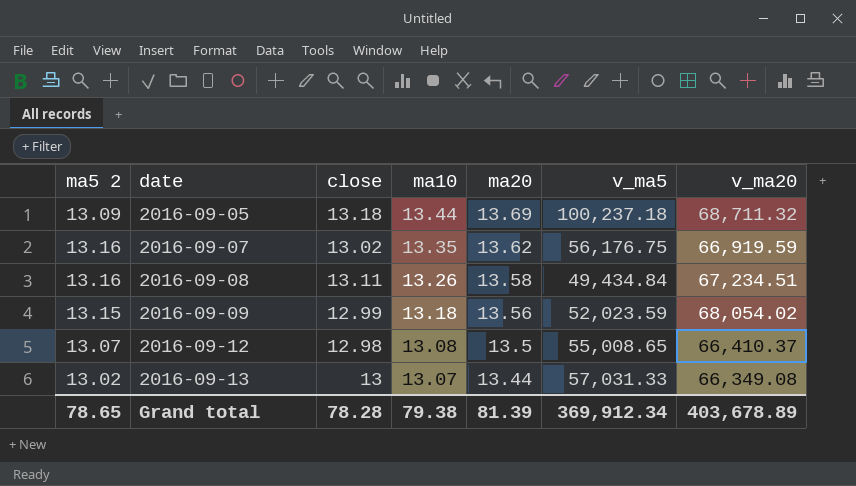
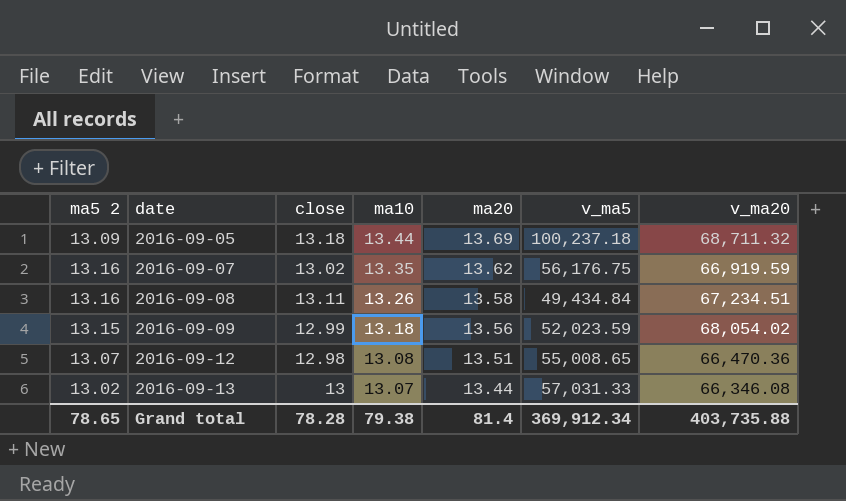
2016-09-12 | ma20: 13.5 -> 13.51
2016-09-12 | v_ma20: 66,410.37 -> 66,470.36
2016-09-13 | v_ma20: 66,349.08 -> 66,346.08
Grand total | ma20: 81.39 -> 81.4
Grand total | v_ma20: 403,678.89 -> 403,735.88

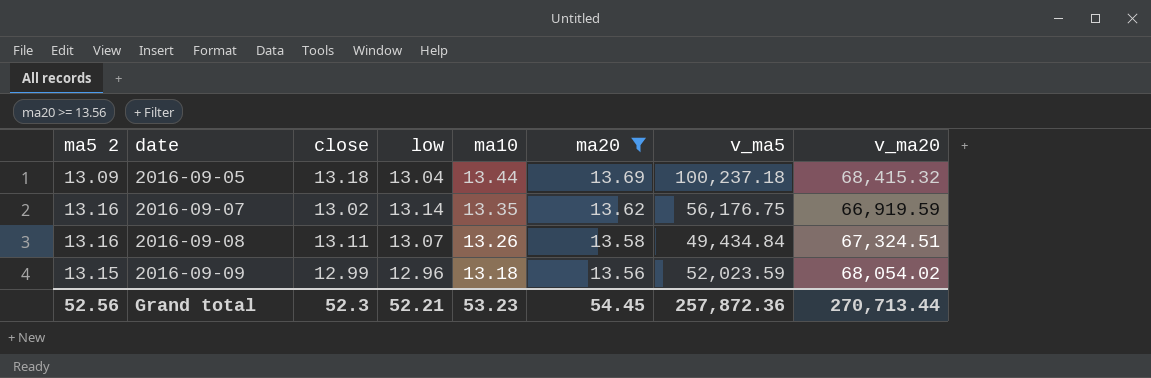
filter: none -> ma20 >= 13.56
column low | position: none -> 4
2016-09-05 | v_ma20: 68,711.32 -> 68,415.32
2016-09-08 | v_ma20: 67,234.51 -> 67,324.51
Grand total | ma5 2: 78.65 -> 52.56
Grand total | close: 78.28 -> 52.3
Grand total | ma10: 79.38 -> 53.23
Grand total | ma20: 81.4 -> 54.45
Grand total | v_ma5: 369,912.34 -> 257,872.36
Grand total | v_ma20: 403,735.88 -> 270,713.44

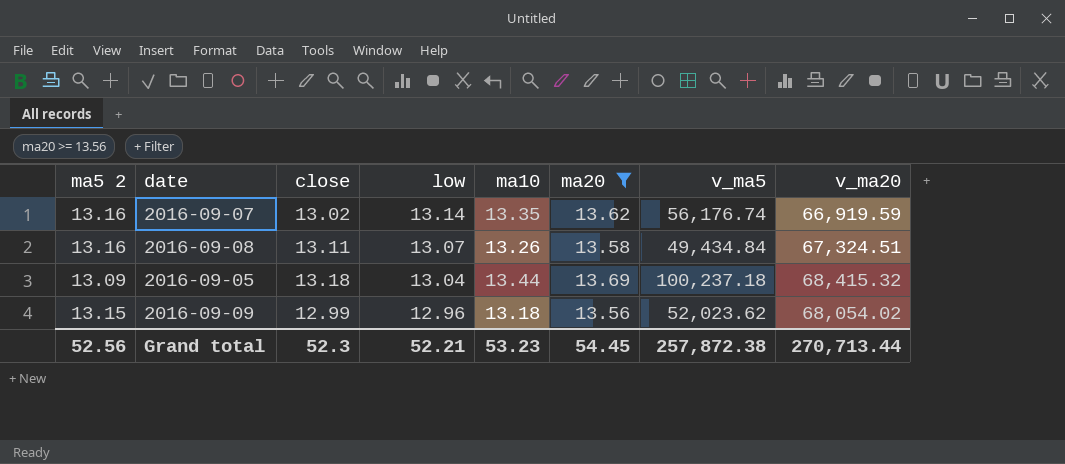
row order: date ascending -> low descending
2016-09-07 | v_ma5: 56,176.75 -> 56,176.74
2016-09-09 | v_ma5: 52,023.59 -> 52,023.62
Grand total | v_ma5: 257,872.36 -> 257,872.38

